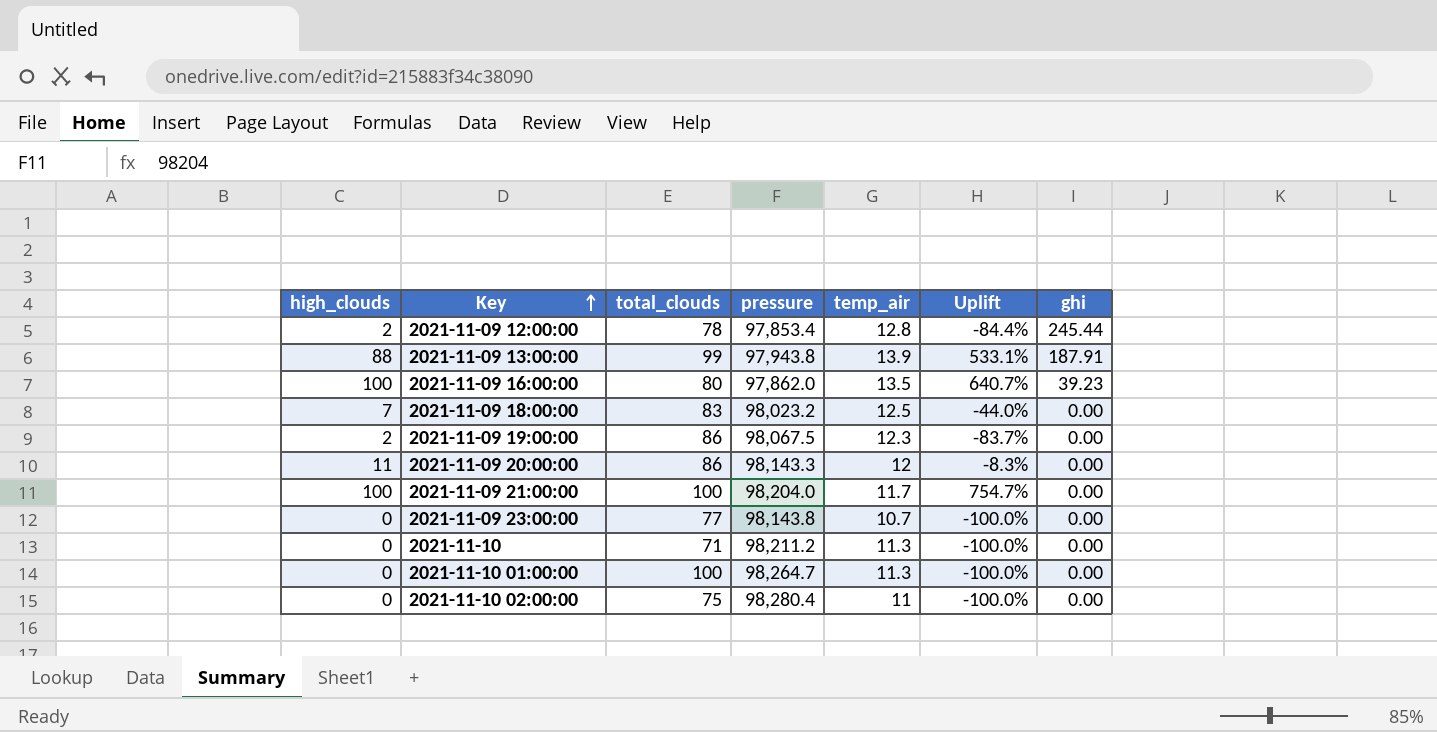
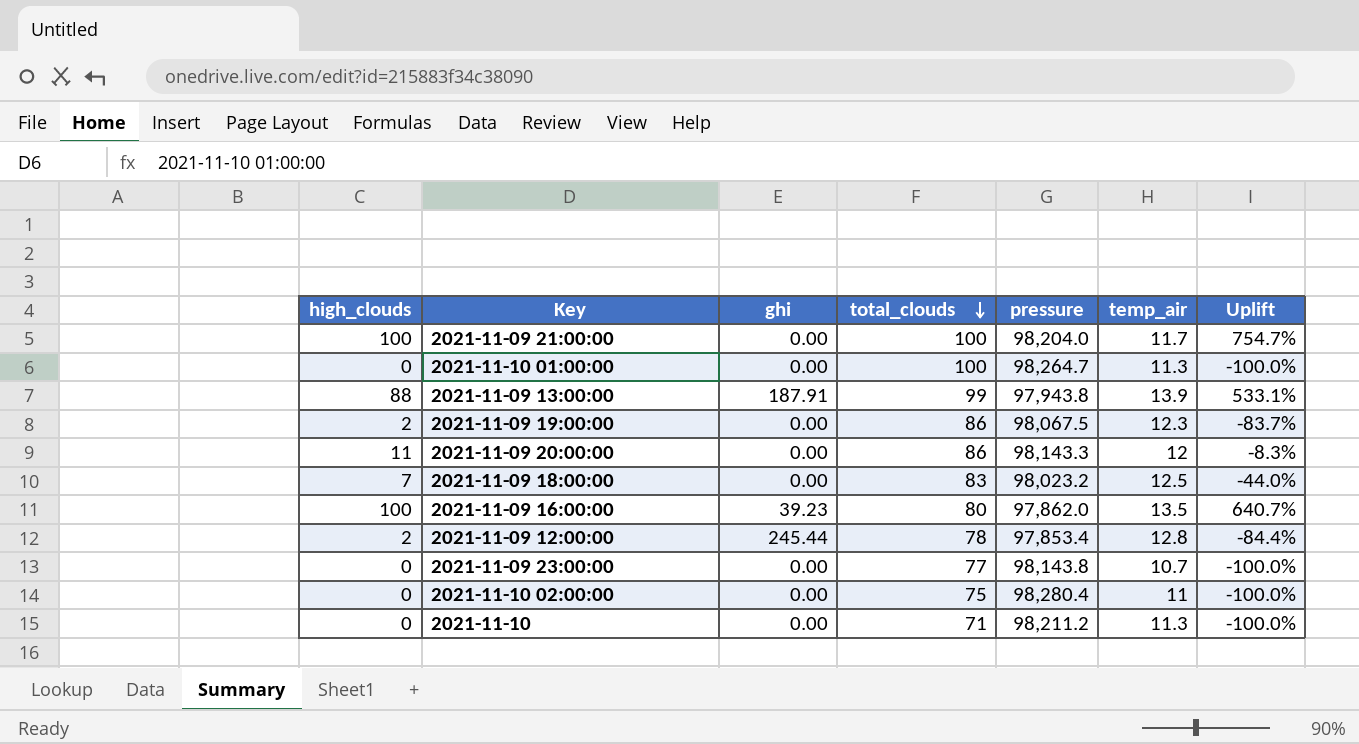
row order: Key ascending -> total_clouds descending
column ghi | position: 7 -> 3

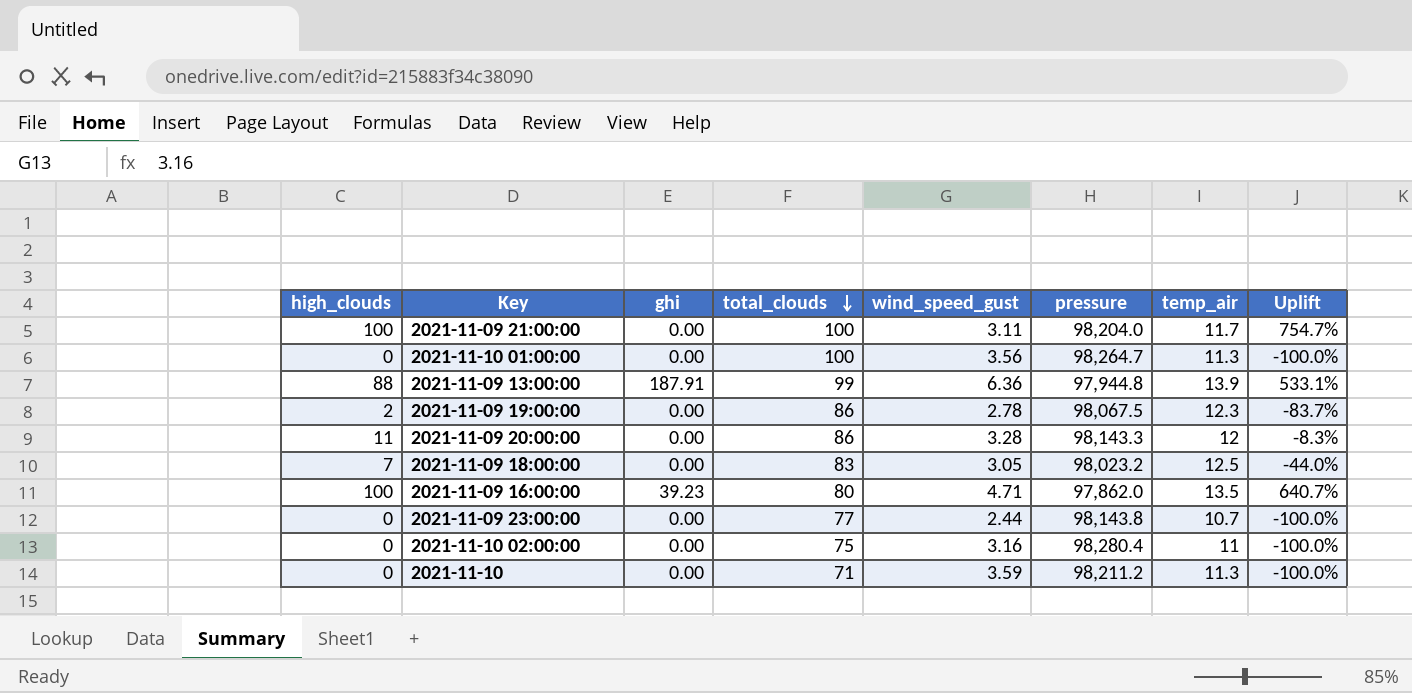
column wind_speed_gust | position: none -> 5
row 2021-11-09 12:00:00: 2 | 245.44 | 78 | 97,853.4 | 12.8 | -84.4% -> none
2021-11-09 13:00:00 | pressure: 97,943.8 -> 97,944.8

